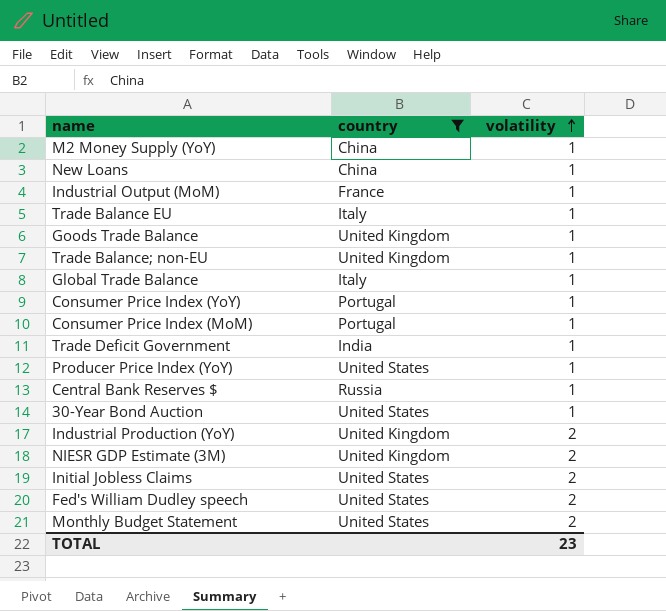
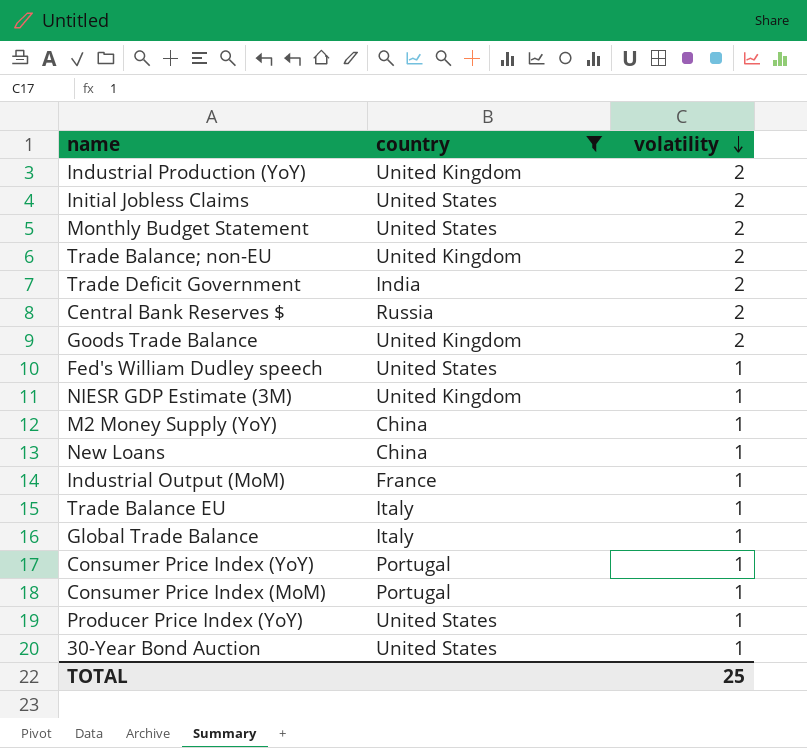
row order: volatility ascending -> volatility descending
Trade Balance; non-EU | volatility: 1 -> 2
Trade Deficit Government | volatility: 1 -> 2
Central Bank Reserves $ | volatility: 1 -> 2
Goods Trade Balance | volatility: 1 -> 2
Fed's William Dudley speech | volatility: 2 -> 1
NIESR GDP Estimate (3M) | volatility: 2 -> 1
TOTAL | volatility: 23 -> 25

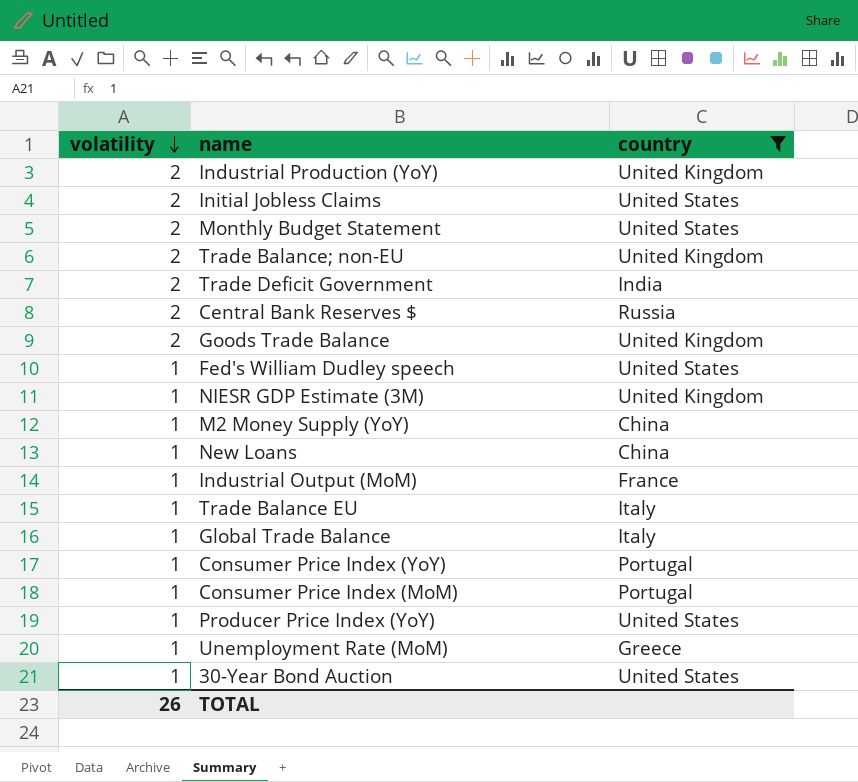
column volatility | position: 3 -> 1
row Unemployment Rate (MoM): none -> 1 | Greece
TOTAL | volatility: 25 -> 26

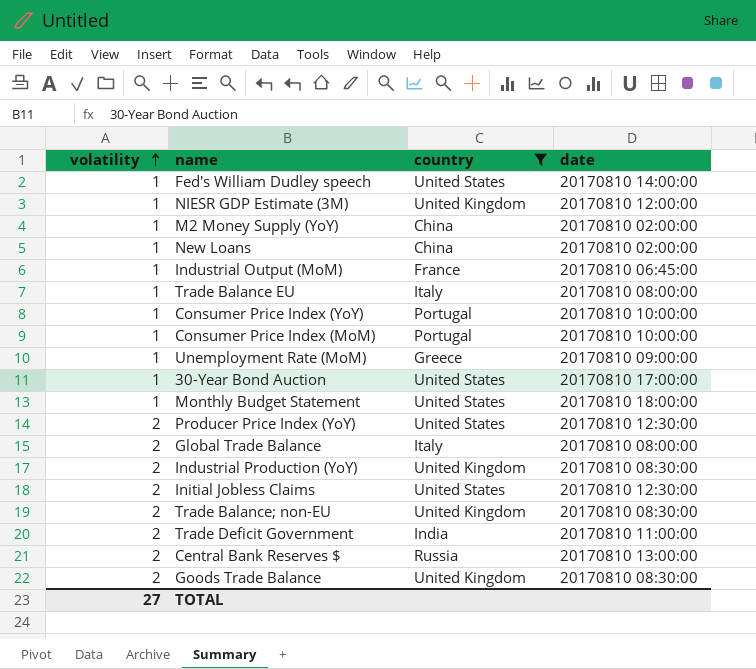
row order: volatility descending -> volatility ascending
column date | position: none -> 4
Monthly Budget Statement | volatility: 2 -> 1
Producer Price Index (YoY) | volatility: 1 -> 2
Global Trade Balance | volatility: 1 -> 2
TOTAL | volatility: 26 -> 27

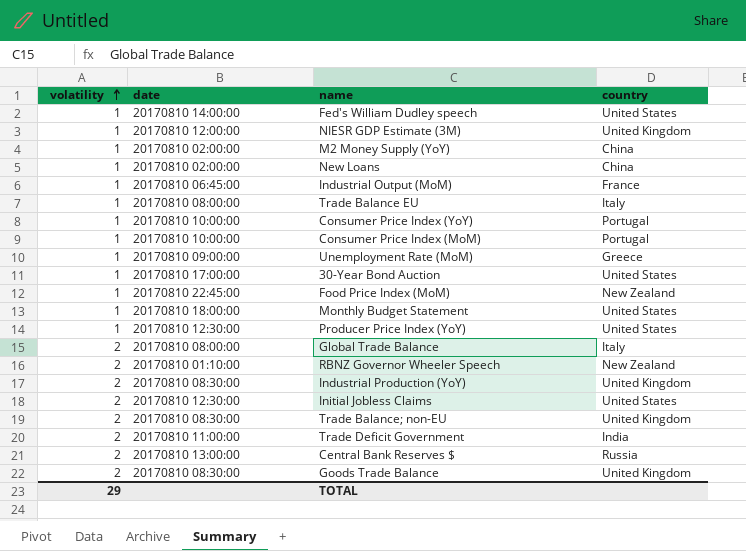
filter: country != New Zealand -> none
column date | position: 4 -> 2
Producer Price Index (YoY) | volatility: 2 -> 1
TOTAL | volatility: 27 -> 29

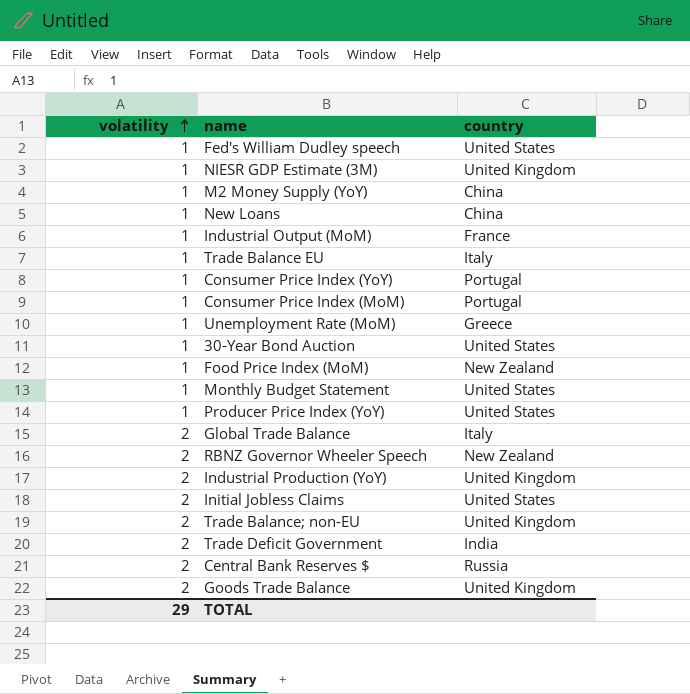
column date | position: 2 -> none

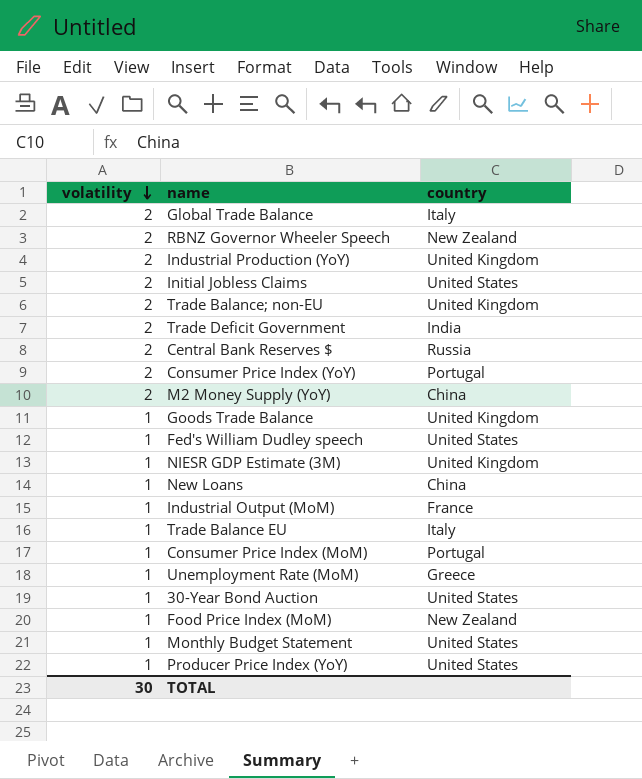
row order: volatility ascending -> volatility descending
Consumer Price Index (YoY) | volatility: 1 -> 2
M2 Money Supply (YoY) | volatility: 1 -> 2
Goods Trade Balance | volatility: 2 -> 1
TOTAL | volatility: 29 -> 30

